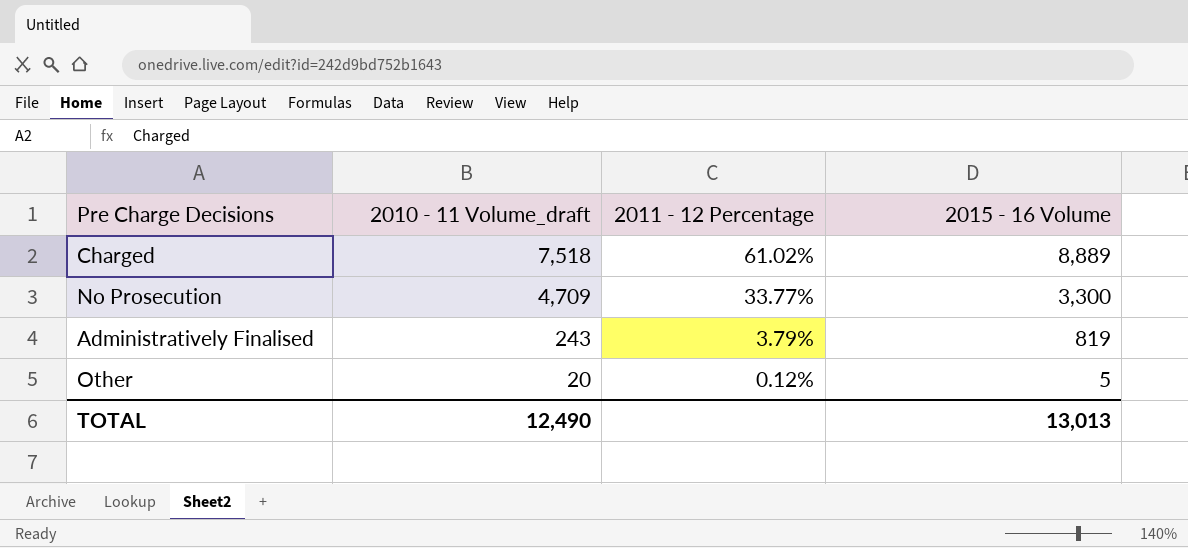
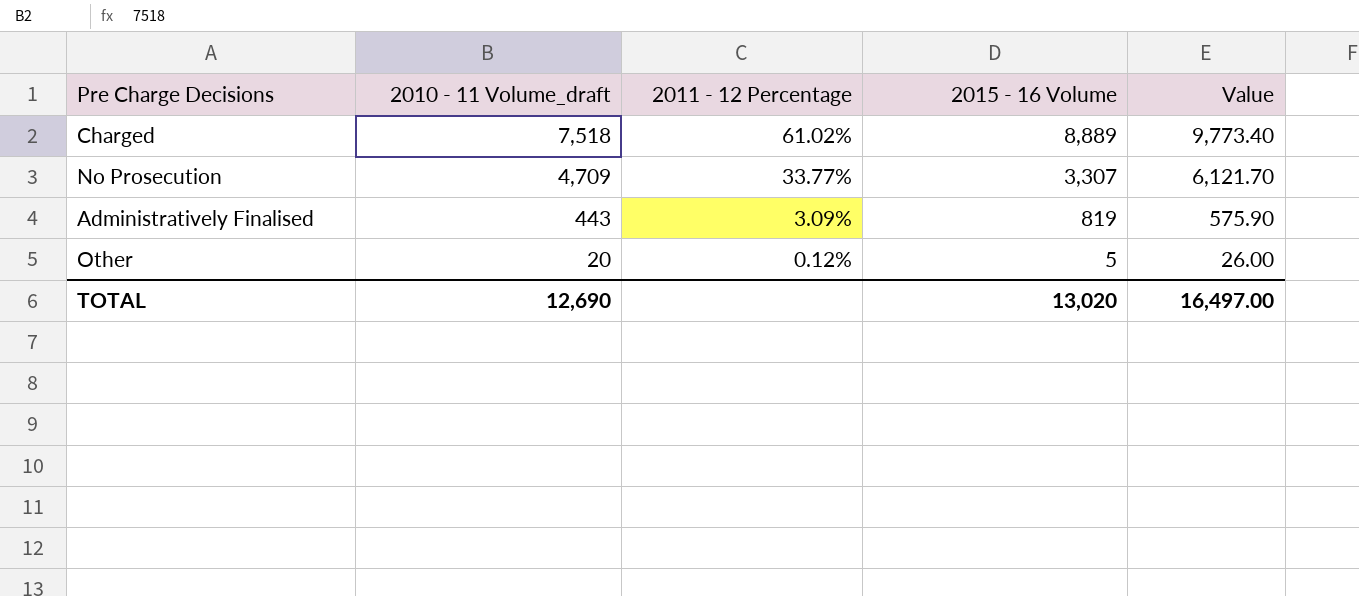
column Value | formula: none -> [2010 - 11 Volume_draft] * 1.3
No Prosecution | 2015 - 16 Volume: 3,300 -> 3,307
Administratively Finalised | 2010 - 11 Volume_draft: 243 -> 443
Administratively Finalised | 2011 - 12 Percentage: 3.79% -> 3.09%
TOTAL | 2010 - 11 Volume_draft: 12,490 -> 12,690
TOTAL | 2015 - 16 Volume: 13,013 -> 13,020

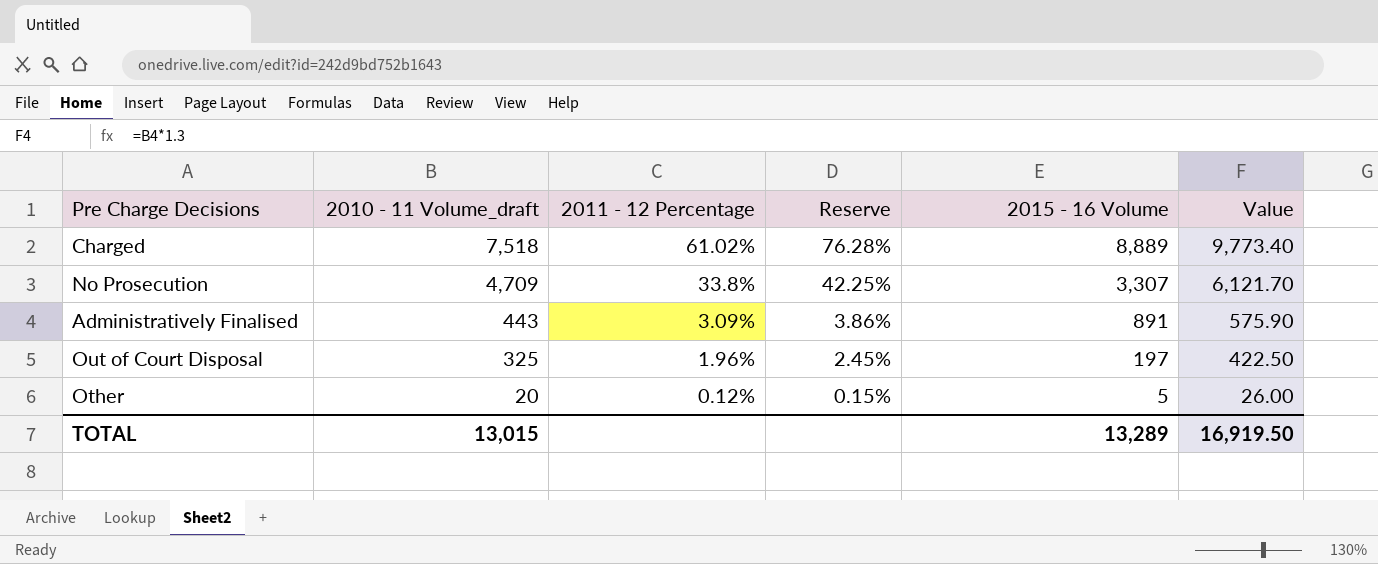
column Reserve | formula: none -> [2011 - 12 Percentage] * 1.25
No Prosecution | 2011 - 12 Percentage: 33.77% -> 33.8%
Administratively Finalised | 2015 - 16 Volume: 819 -> 891
row Out of Court Disposal: none -> 325 | 1.96% | 2.45% | 197 | 422.50
TOTAL | 2010 - 11 Volume_draft: 12,690 -> 13,015
TOTAL | 2015 - 16 Volume: 13,020 -> 13,289
TOTAL | Value: 16,497.00 -> 16,919.50

